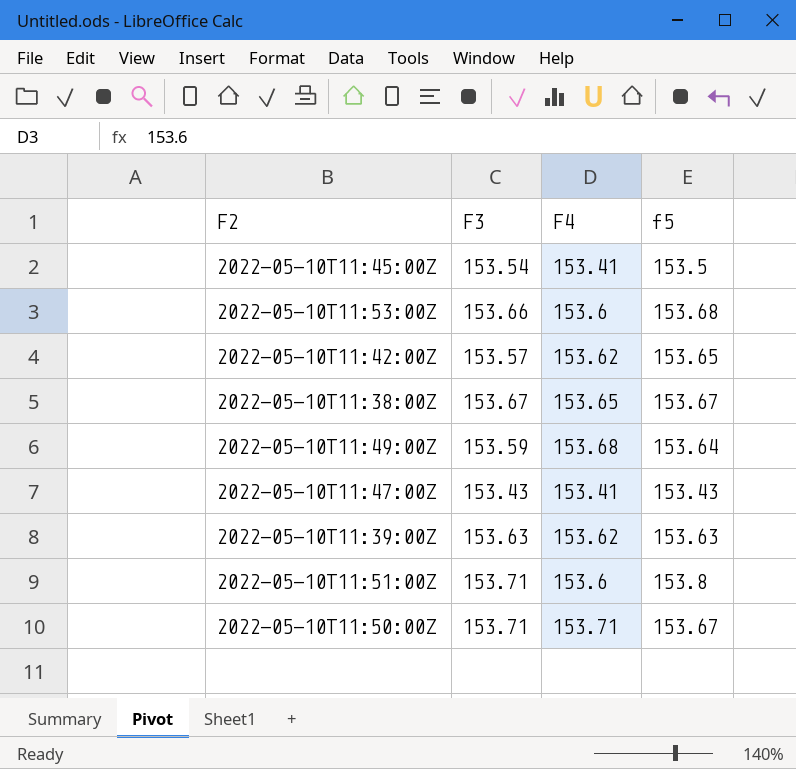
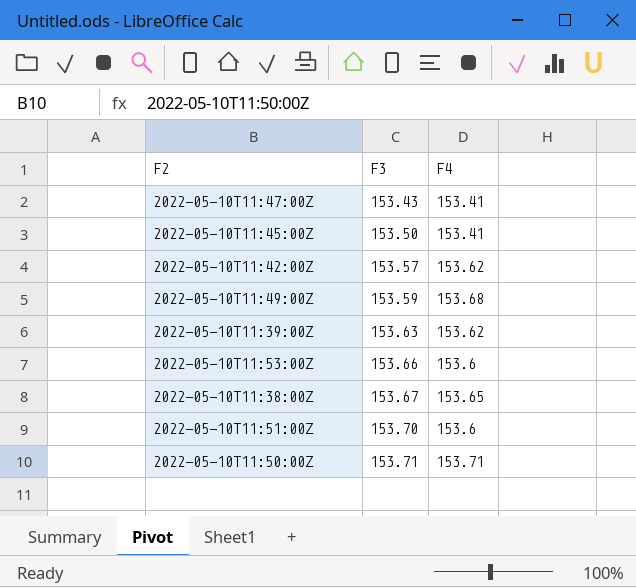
row order: none -> F3 ascending
column f5 | position: 4 -> none
2022-05-10T11:45:00Z | F3: 153.54 -> 153.50
2022-05-10T11:51:00Z | F3: 153.71 -> 153.70

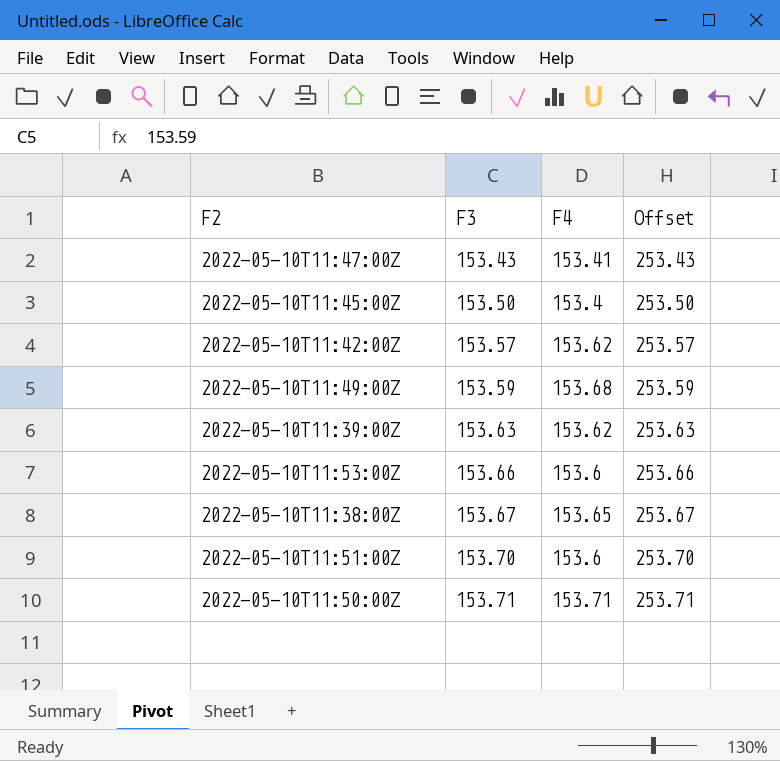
column Offset | formula: none -> [F3] + 100
2022-05-10T11:45:00Z | F4: 153.41 -> 153.4

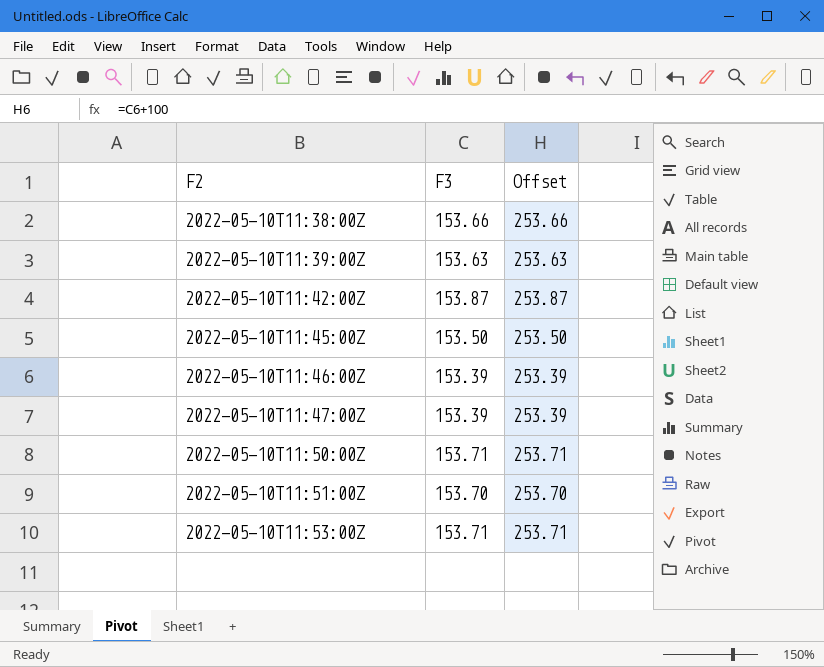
row order: F3 ascending -> F2 ascending
column F4 | position: 3 -> none
row 2022-05-10T11:49:00Z: 153.59 | 153.68 | 253.59 -> none
2022-05-10T11:38:00Z | F3: 153.67 -> 153.66
2022-05-10T11:38:00Z | Offset: 253.67 -> 253.66
2022-05-10T11:42:00Z | F3: 153.57 -> 153.87
2022-05-10T11:42:00Z | Offset: 253.57 -> 253.87
row 2022-05-10T11:46:00Z: none -> 153.39 | 253.39
2022-05-10T11:47:00Z | F3: 153.43 -> 153.39
2022-05-10T11:47:00Z | Offset: 253.43 -> 253.39
2022-05-10T11:53:00Z | F3: 153.66 -> 153.71
2022-05-10T11:53:00Z | Offset: 253.66 -> 253.71

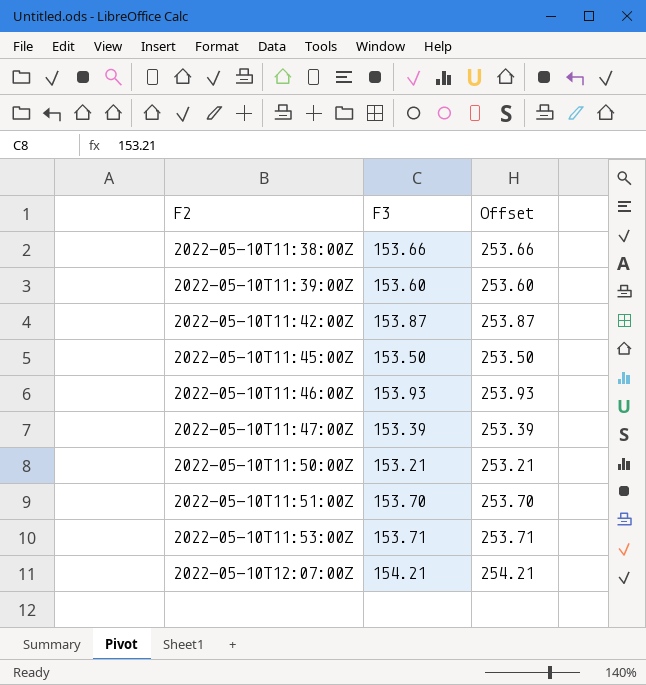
2022-05-10T11:39:00Z | F3: 153.63 -> 153.60
2022-05-10T11:39:00Z | Offset: 253.63 -> 253.60
2022-05-10T11:46:00Z | F3: 153.39 -> 153.93
2022-05-10T11:46:00Z | Offset: 253.39 -> 253.93
2022-05-10T11:50:00Z | F3: 153.71 -> 153.21
2022-05-10T11:50:00Z | Offset: 253.71 -> 253.21
row 2022-05-10T12:07:00Z: none -> 154.21 | 254.21

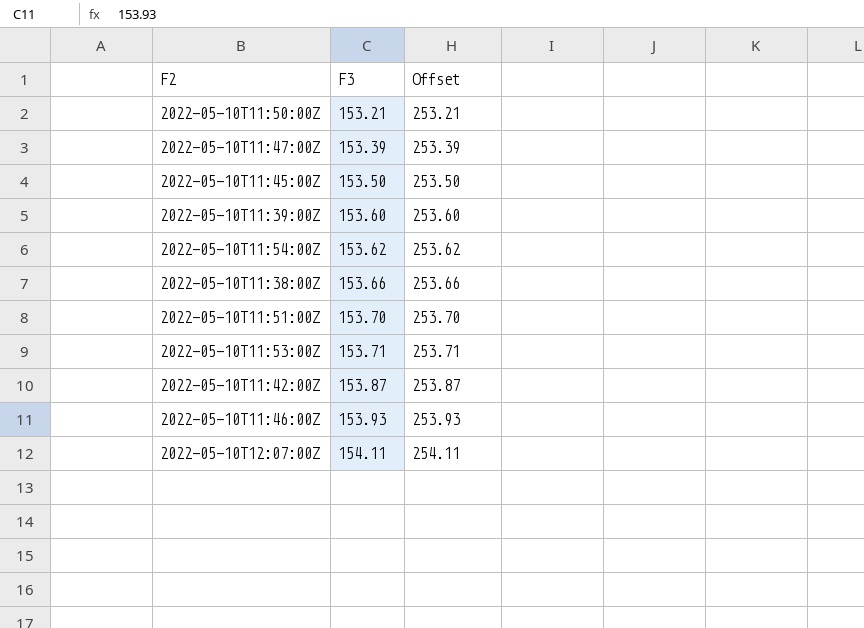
row order: F2 ascending -> F3 ascending
row 2022-05-10T11:54:00Z: none -> 153.62 | 253.62
2022-05-10T12:07:00Z | F3: 154.21 -> 154.11
2022-05-10T12:07:00Z | Offset: 254.21 -> 254.11

